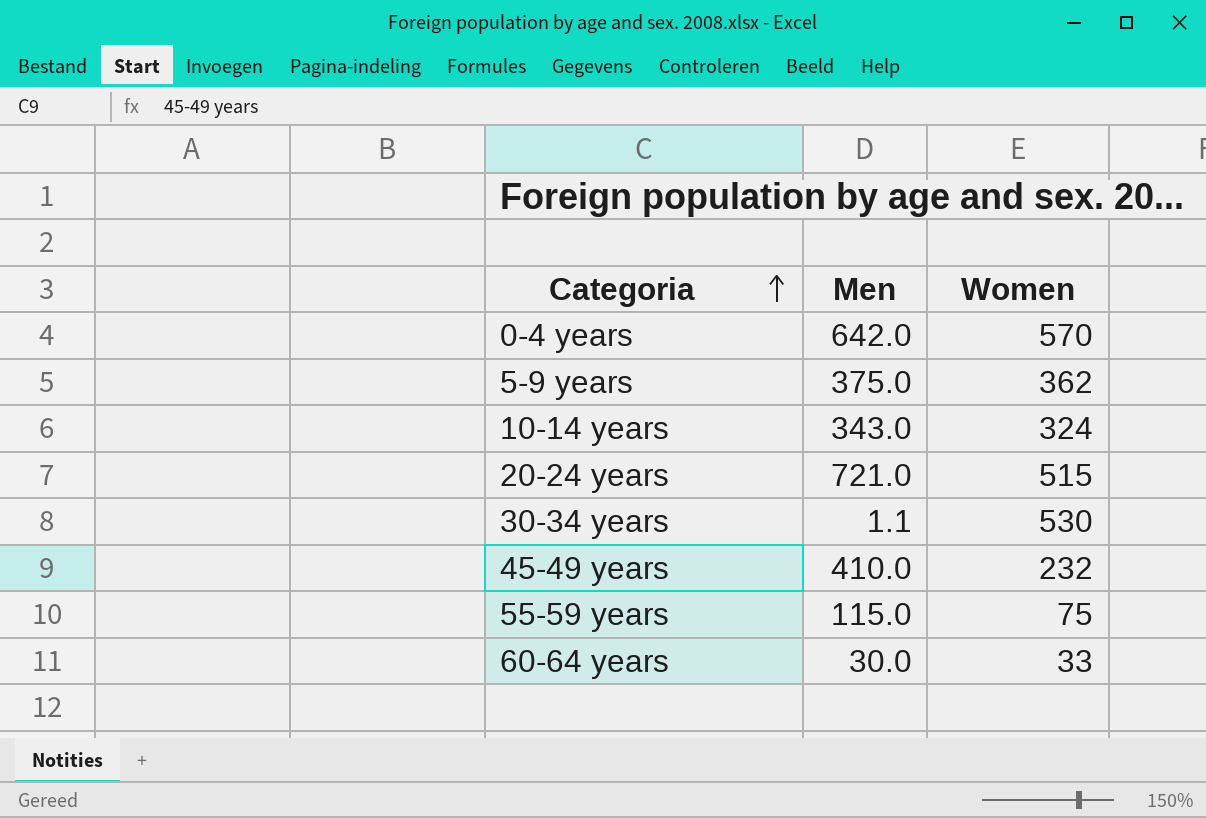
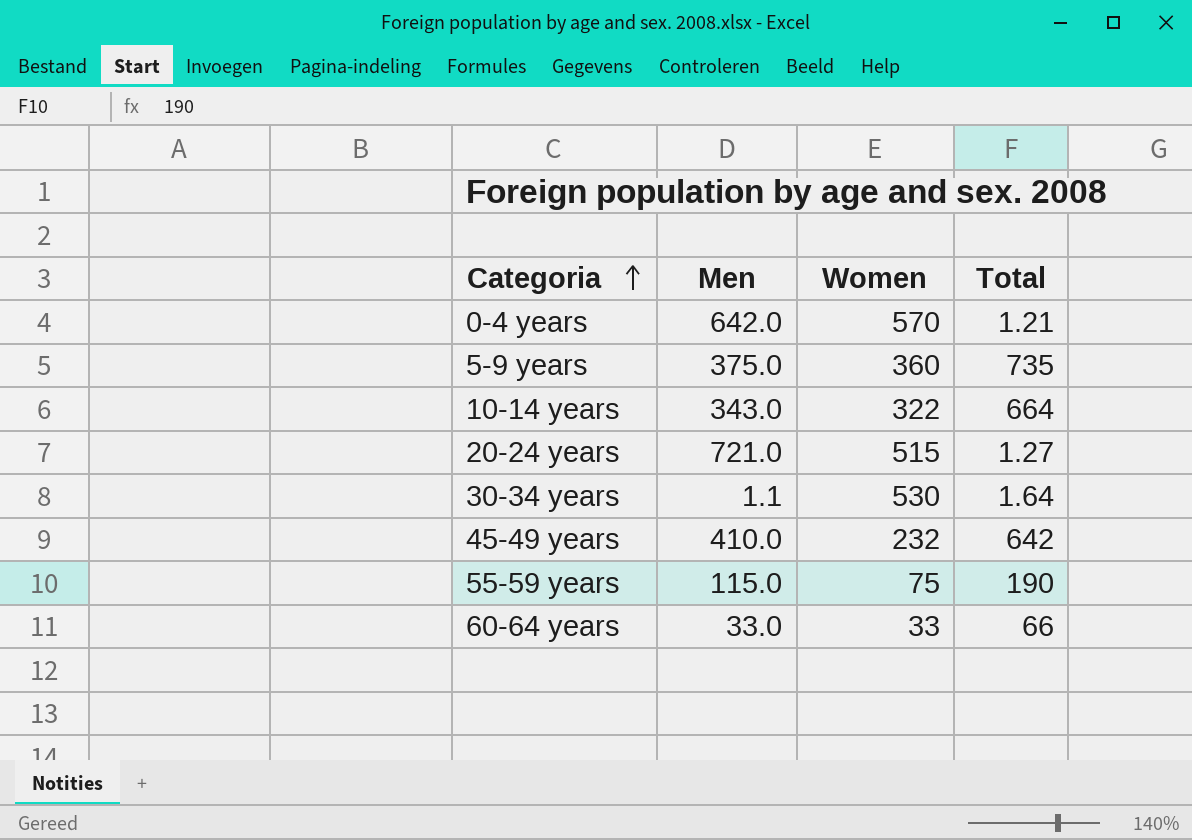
column Total | position: none -> 4
5-9 years | Women: 362 -> 360
10-14 years | Women: 324 -> 322
60-64 years | Men: 30.0 -> 33.0

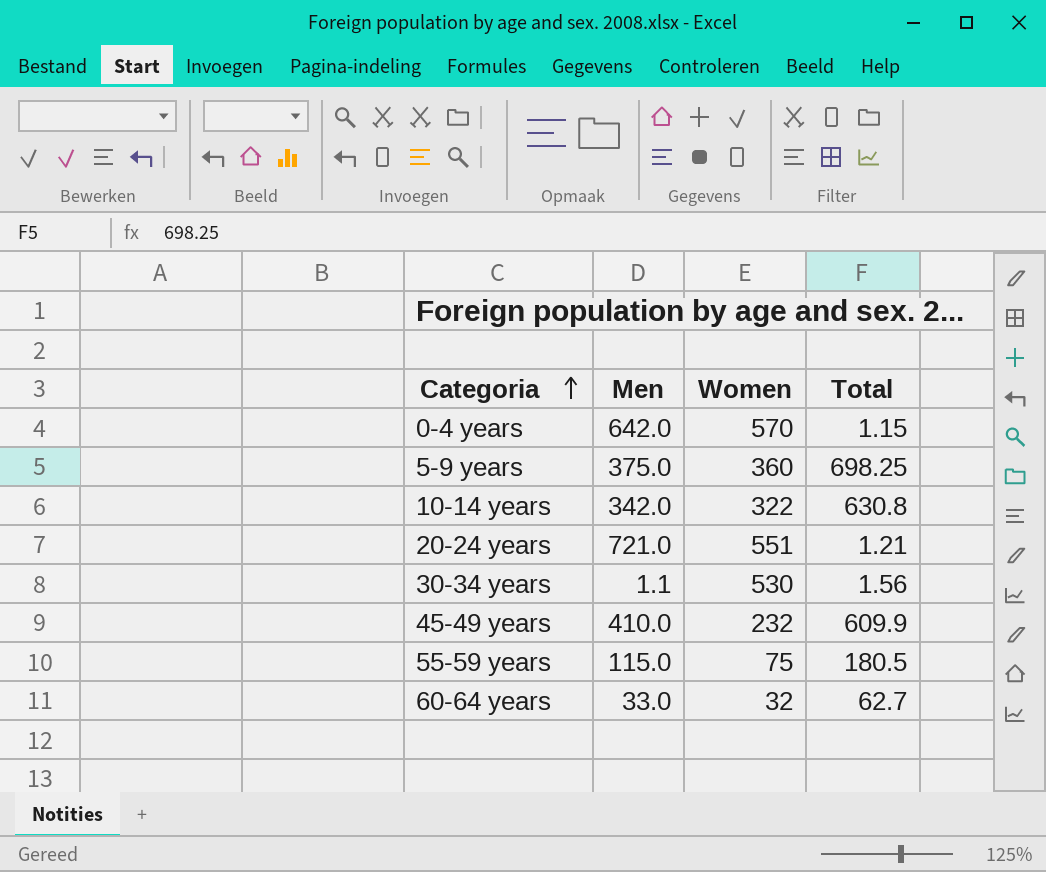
0-4 years | Total: 1.21 -> 1.15
5-9 years | Total: 735 -> 698.25
10-14 years | Men: 343.0 -> 342.0
10-14 years | Total: 664 -> 630.8
20-24 years | Women: 515 -> 551
20-24 years | Total: 1.27 -> 1.21
30-34 years | Total: 1.64 -> 1.56
45-49 years | Total: 642 -> 609.9
55-59 years | Total: 190 -> 180.5
60-64 years | Women: 33 -> 32
60-64 years | Total: 66 -> 62.7

